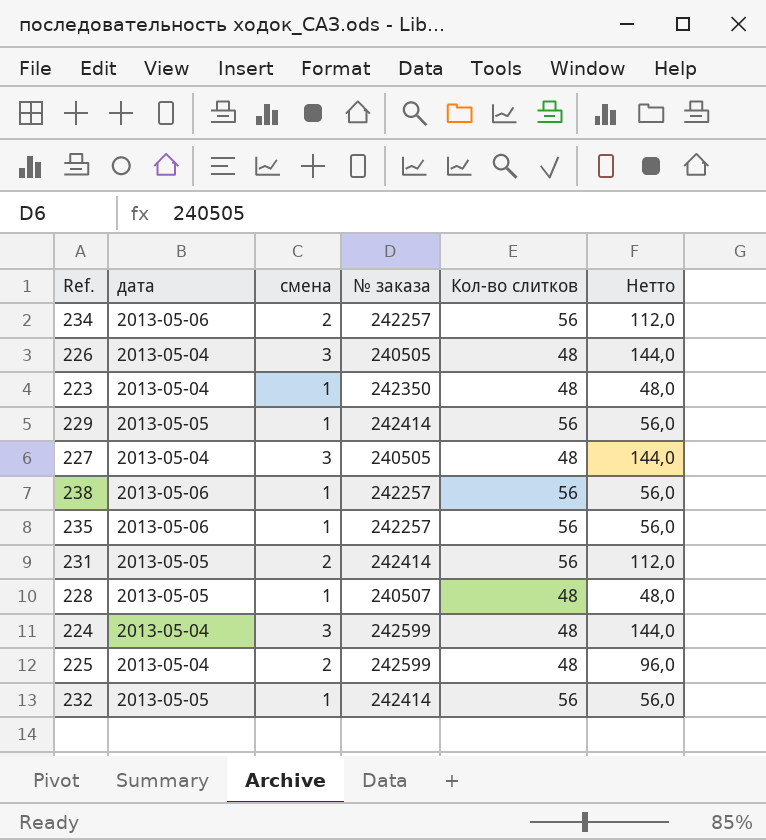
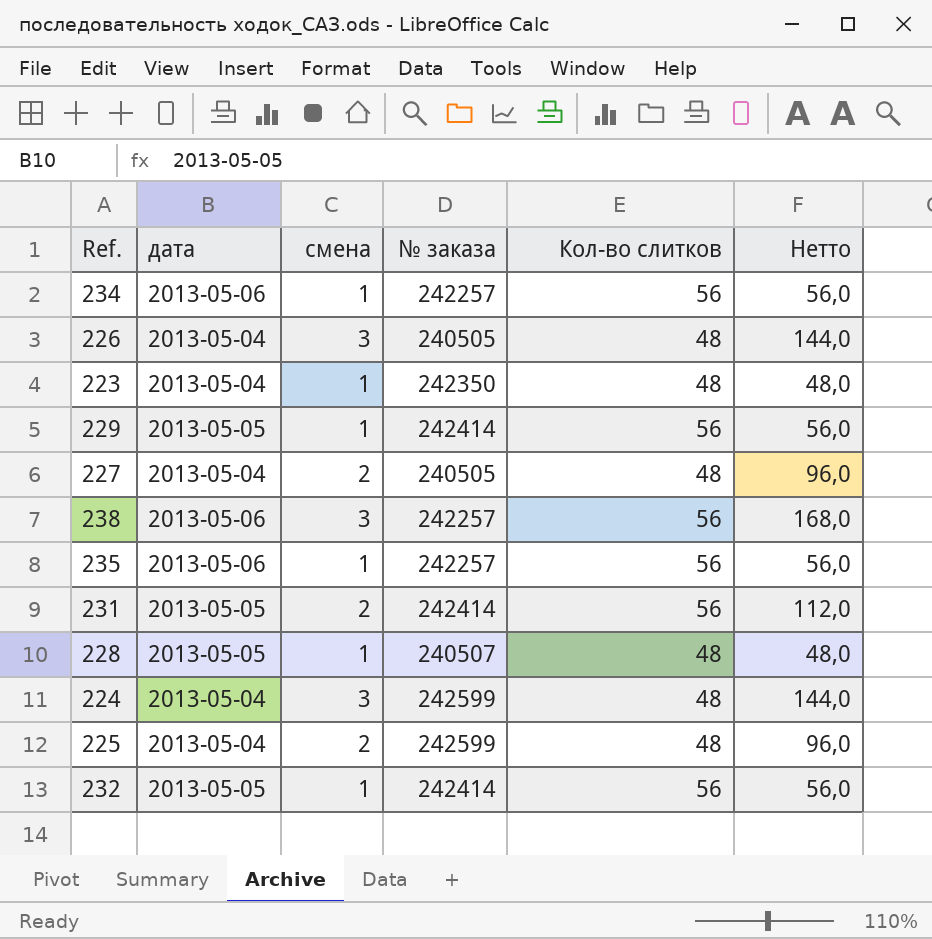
234 | смена: 2 -> 1
234 | Нетто: 112,0 -> 56,0
227 | смена: 3 -> 2
227 | Нетто: 144,0 -> 96,0
238 | смена: 1 -> 3
238 | Нетто: 56,0 -> 168,0

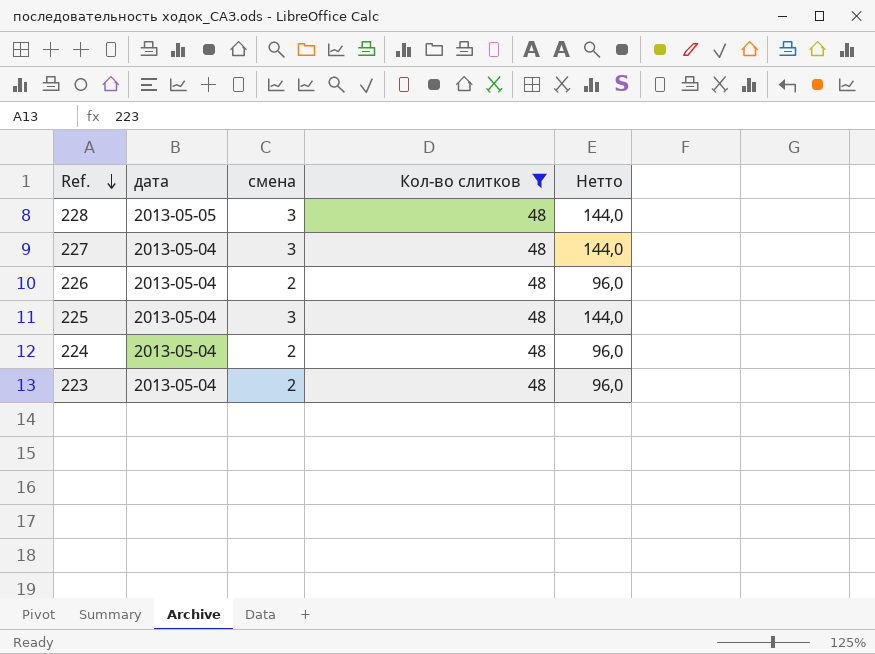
filter: none -> Кол-во слитков = 48
row order: none -> Ref. descending
column № заказа | position: 4 -> none
228 | смена: 1 -> 3
228 | Нетто: 48,0 -> 144,0
227 | смена: 2 -> 3
227 | Нетто: 96,0 -> 144,0
226 | смена: 3 -> 2
226 | Нетто: 144,0 -> 96,0
225 | смена: 2 -> 3
225 | Нетто: 96,0 -> 144,0
224 | смена: 3 -> 2
224 | Нетто: 144,0 -> 96,0
223 | смена: 1 -> 2
223 | Нетто: 48,0 -> 96,0

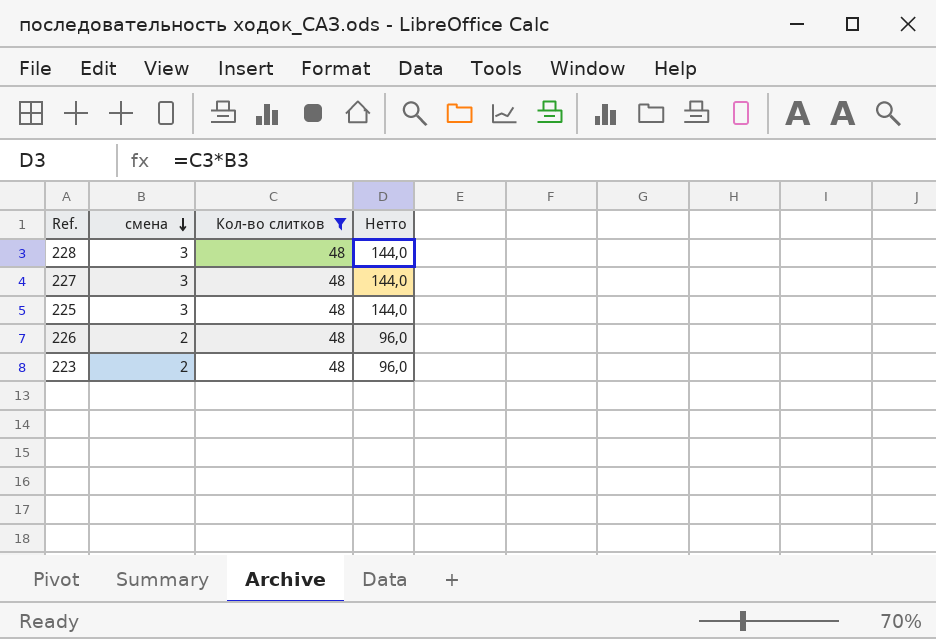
row order: Ref. descending -> смена descending
column дата | position: 2 -> none
row 224: 2013-05-04 | 2 | 48 | 96,0 -> none

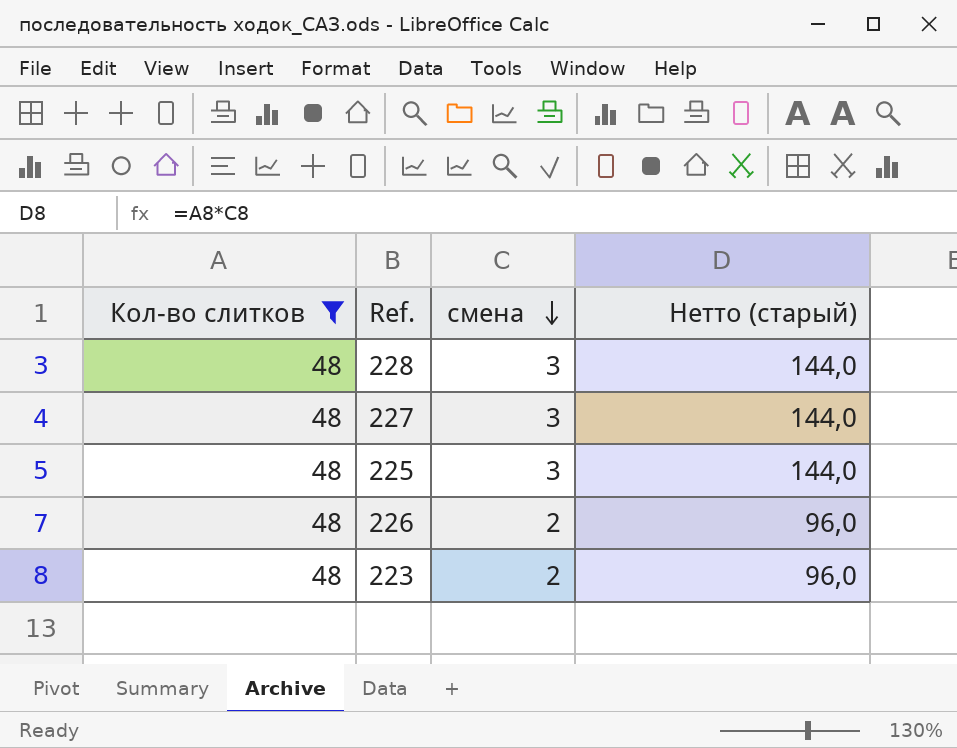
column Кол-во слитков | position: 3 -> 1
column name: Нетто -> Нетто (старый)

